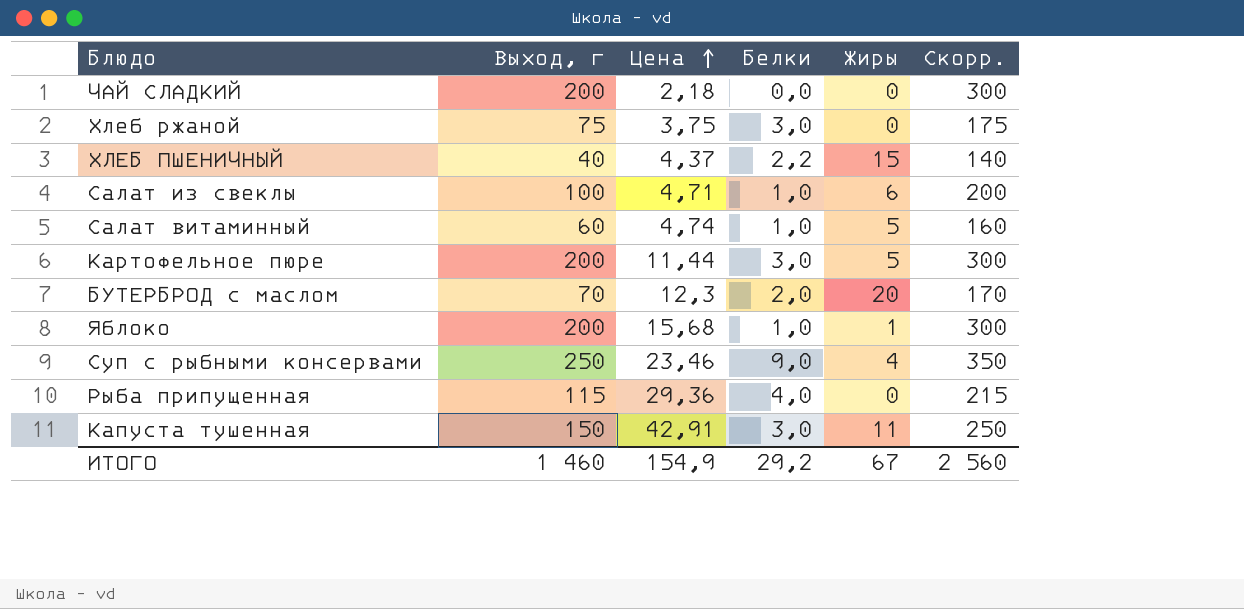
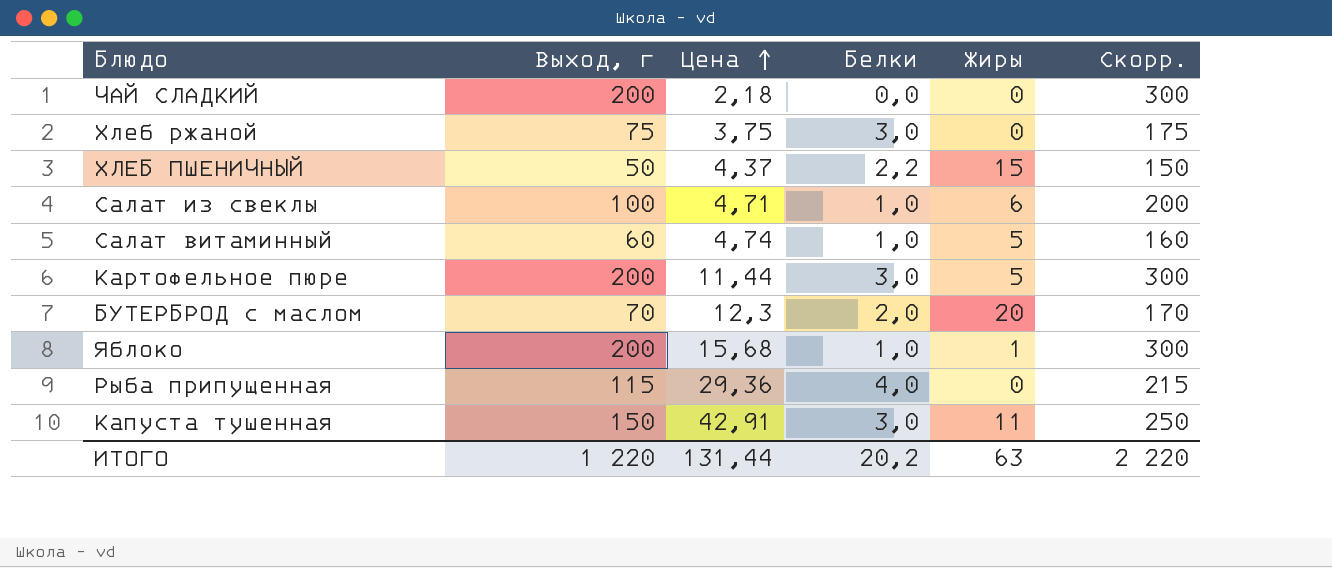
row Суп с рыбными консервами: 250 | 23,46 | 9,0 | 4 | 350 -> none
ХЛЕБ ПШЕНИЧНЫЙ | Выход, г: 40 -> 50
ХЛЕБ ПШЕНИЧНЫЙ | Скорр.: 140 -> 150
ИТОГО | Выход, г: 1 460 -> 1 220
ИТОГО | Цена: 154,9 -> 131,44
ИТОГО | Белки: 29,2 -> 20,2
ИТОГО | Жиры: 67 -> 63
ИТОГО | Скорр.: 2 560 -> 2 220

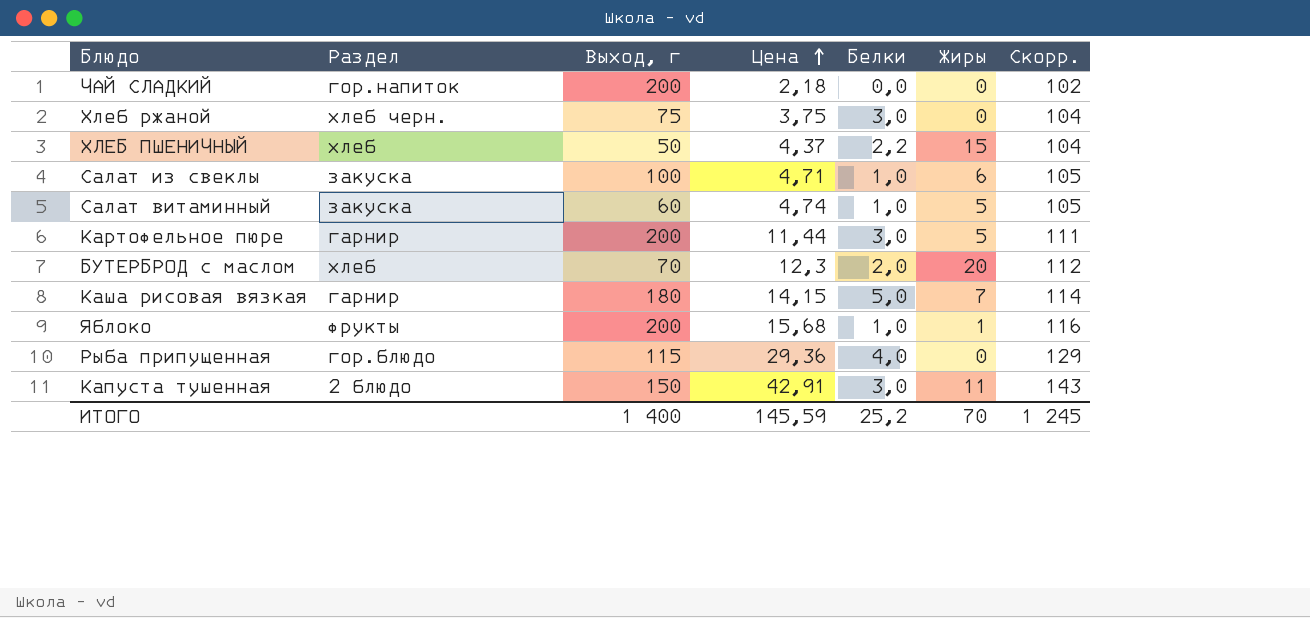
column Раздел | position: none -> 2
column Скорр. | formula: [Выход, г] + 100 -> [Цена] + 100
row Каша рисовая вязкая: none -> гарнир | 180 | 14,15 | 5,0 | 7 | 114
ИТОГО | Выход, г: 1 220 -> 1 400
ИТОГО | Цена: 131,44 -> 145,59
ИТОГО | Белки: 20,2 -> 25,2
ИТОГО | Жиры: 63 -> 70
ИТОГО | Скорр.: 2 220 -> 1 245

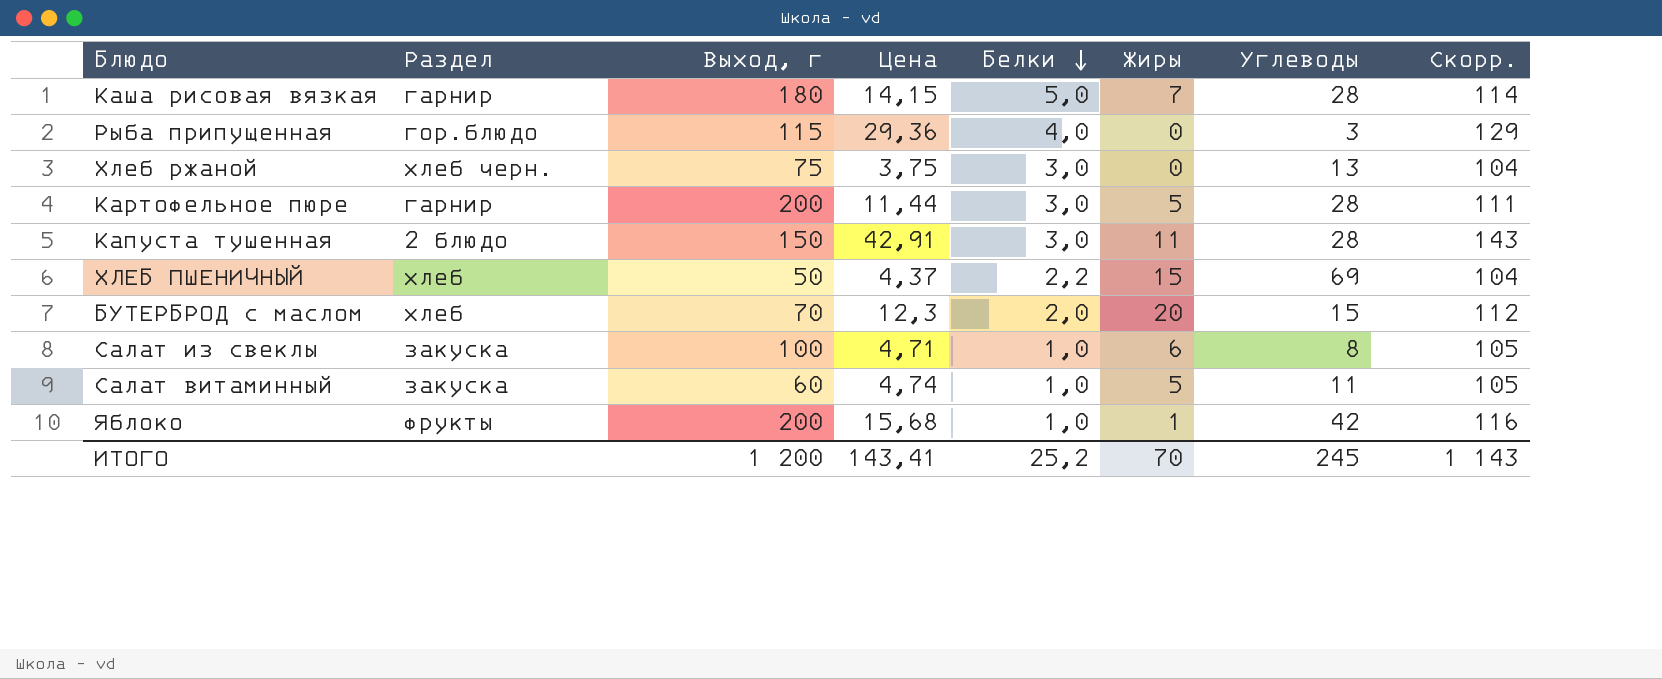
row order: Цена ascending -> Белки descending
column Углеводы | position: none -> 7
row ЧАЙ СЛАДКИЙ: гор.напиток | 200 | 2,18 | 0,0 | 0 | 102 -> none
ИТОГО | Выход, г: 1 400 -> 1 200
ИТОГО | Цена: 145,59 -> 143,41
ИТОГО | Скорр.: 1 245 -> 1 143

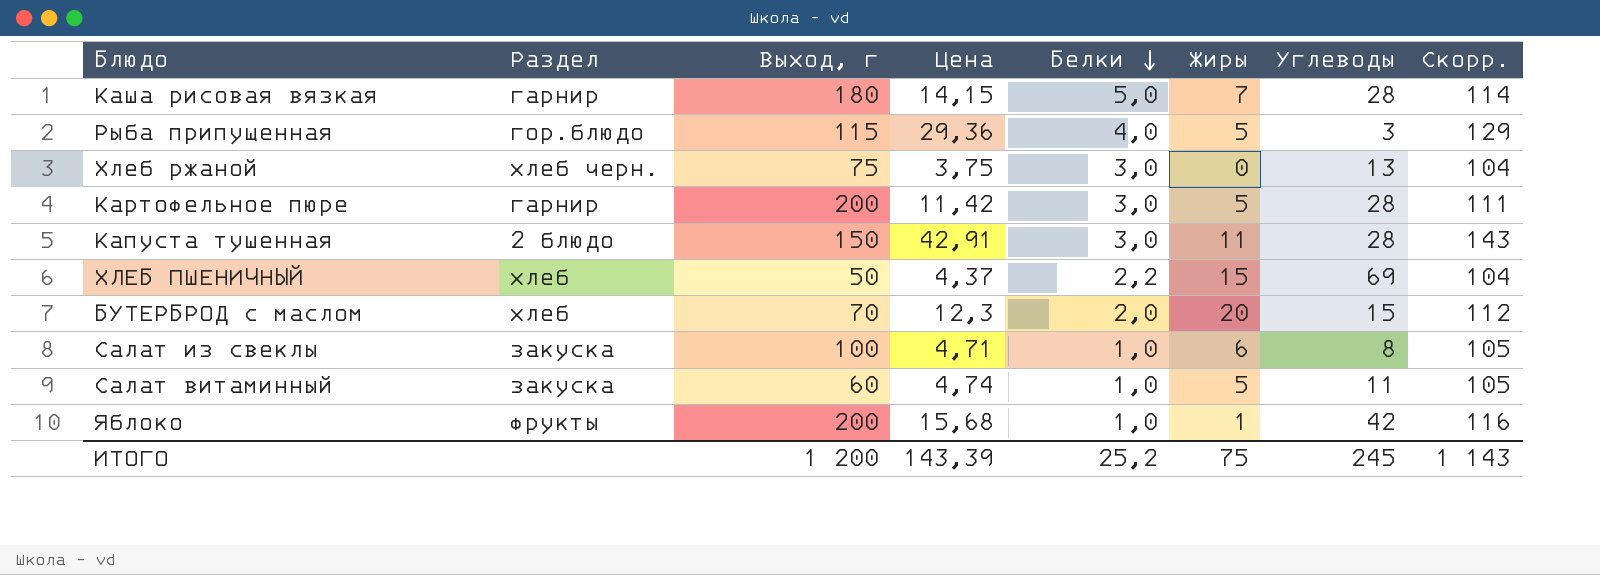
Рыба припущенная | Жиры: 0 -> 5
Картофельное пюре | Цена: 11,44 -> 11,42
ИТОГО | Цена: 143,41 -> 143,39
ИТОГО | Жиры: 70 -> 75

